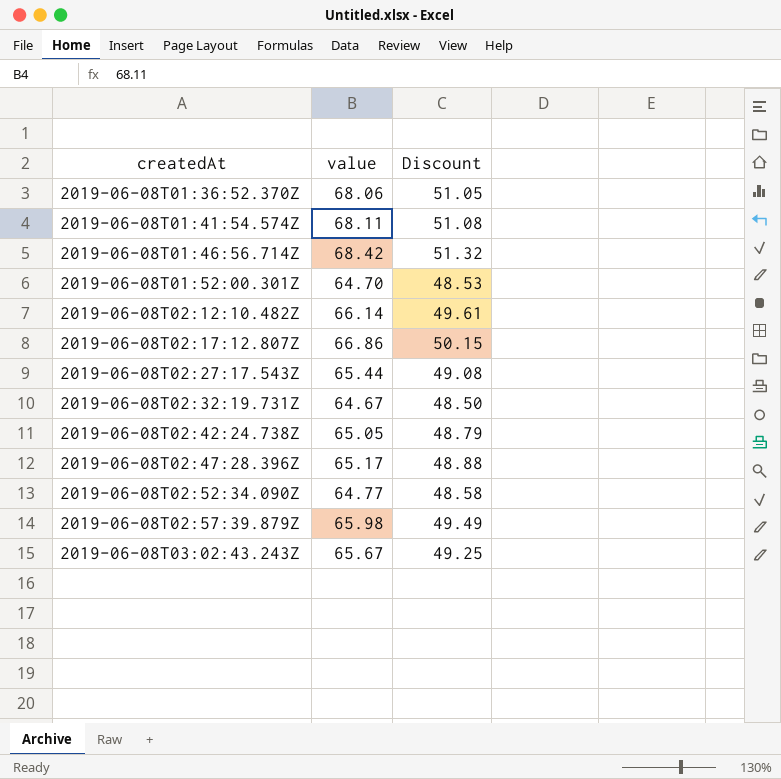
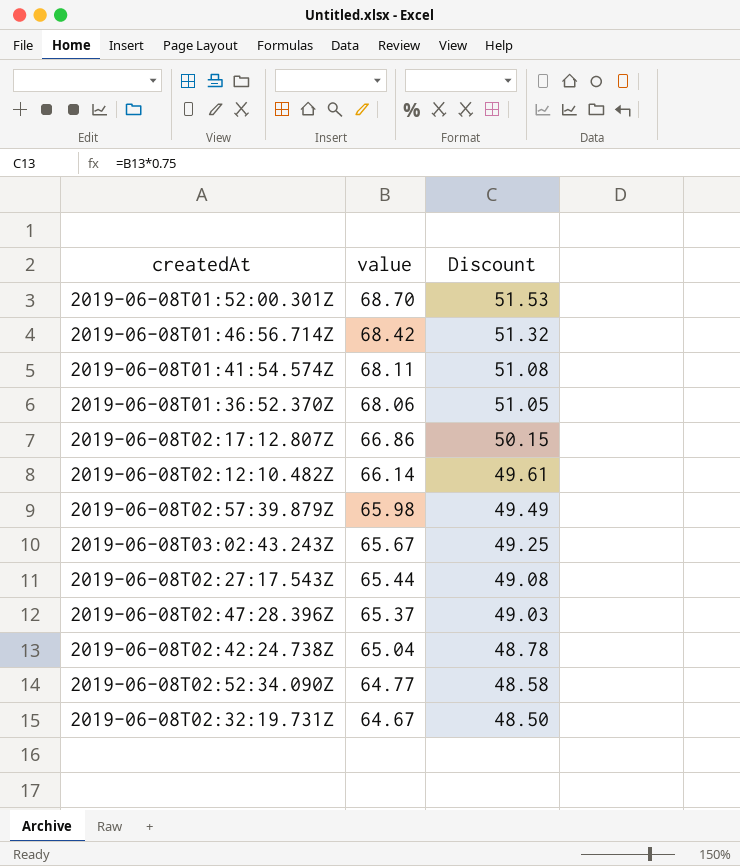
row order: createdAt ascending -> value descending
2019-06-08T01:52:00.301Z | value: 64.70 -> 68.70
2019-06-08T01:52:00.301Z | Discount: 48.53 -> 51.53
2019-06-08T02:47:28.396Z | value: 65.17 -> 65.37
2019-06-08T02:47:28.396Z | Discount: 48.88 -> 49.03
2019-06-08T02:42:24.738Z | value: 65.05 -> 65.04
2019-06-08T02:42:24.738Z | Discount: 48.79 -> 48.78

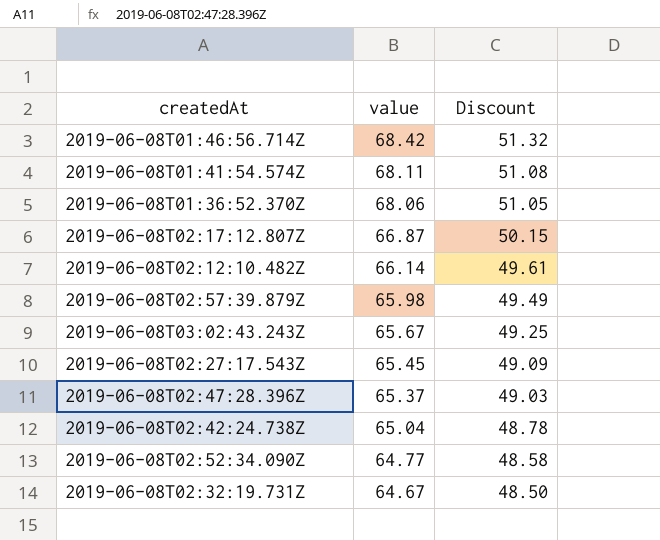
row 2019-06-08T01:52:00.301Z: 68.70 | 51.53 -> none
2019-06-08T02:17:12.807Z | value: 66.86 -> 66.87
2019-06-08T02:27:17.543Z | value: 65.44 -> 65.45
2019-06-08T02:27:17.543Z | Discount: 49.08 -> 49.09

